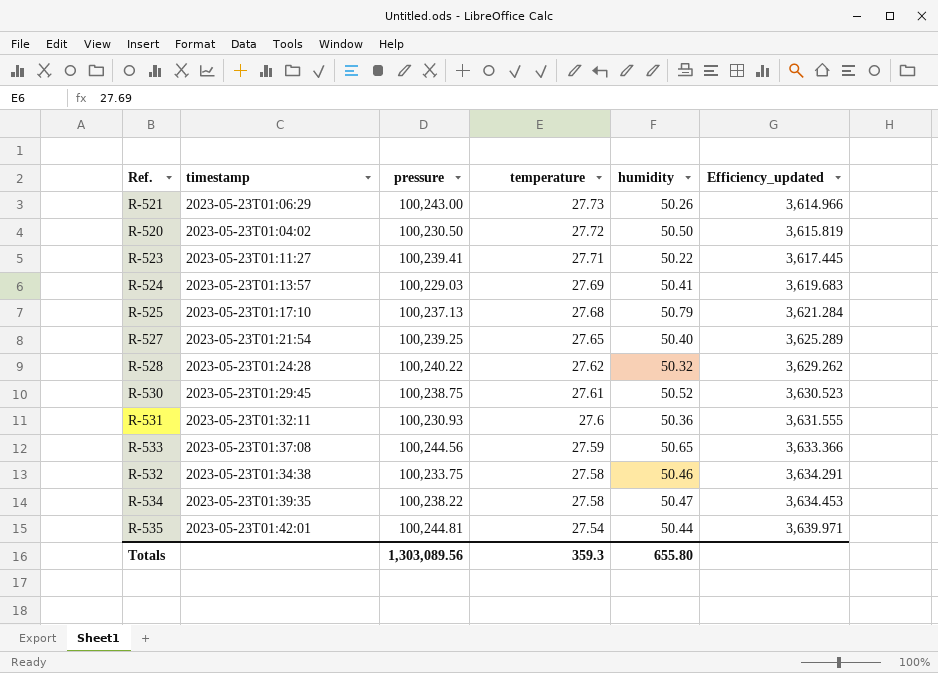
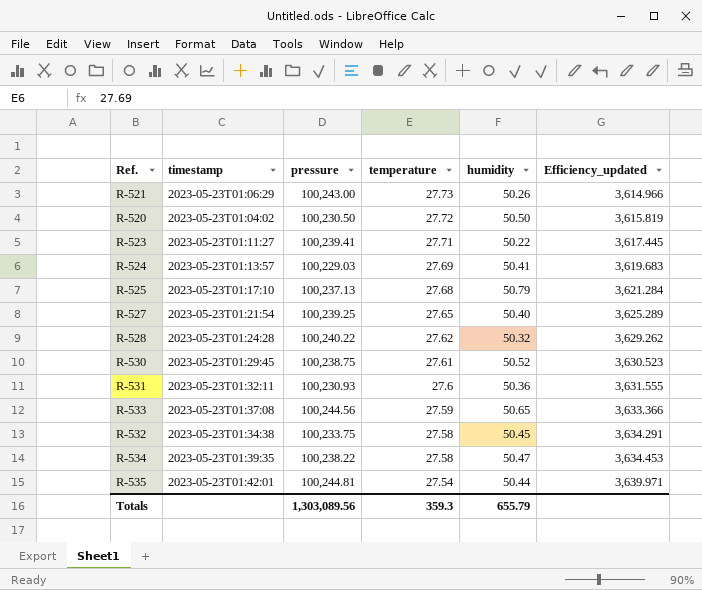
R-532 | humidity: 50.46 -> 50.45
Totals | humidity: 655.80 -> 655.79

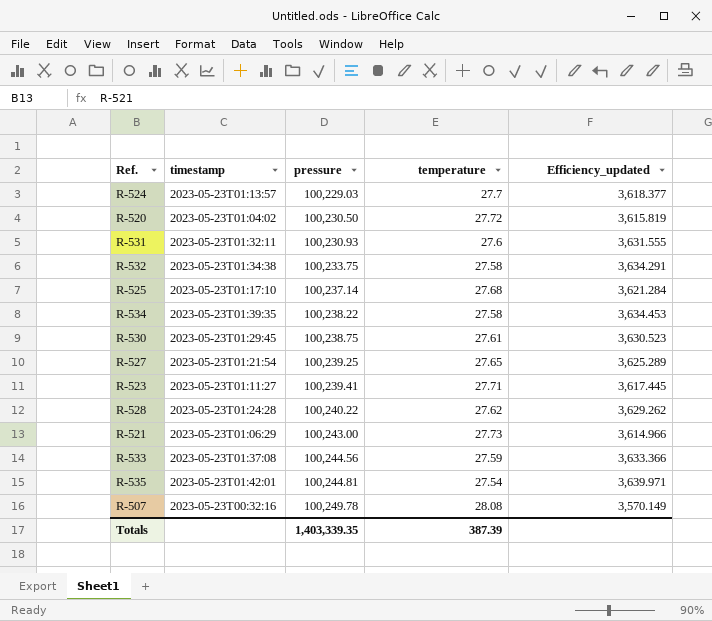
row order: temperature descending -> pressure ascending
column humidity | position: 5 -> none
R-524 | temperature: 27.69 -> 27.7
R-524 | Efficiency_updated: 3,619.683 -> 3,618.377
R-525 | pressure: 100,237.13 -> 100,237.14
row R-507: none -> 2023-05-23T00:32:16 | 100,249.78 | 28.08 | 3,570.149
Totals | pressure: 1,303,089.56 -> 1,403,339.35
Totals | temperature: 359.3 -> 387.39

